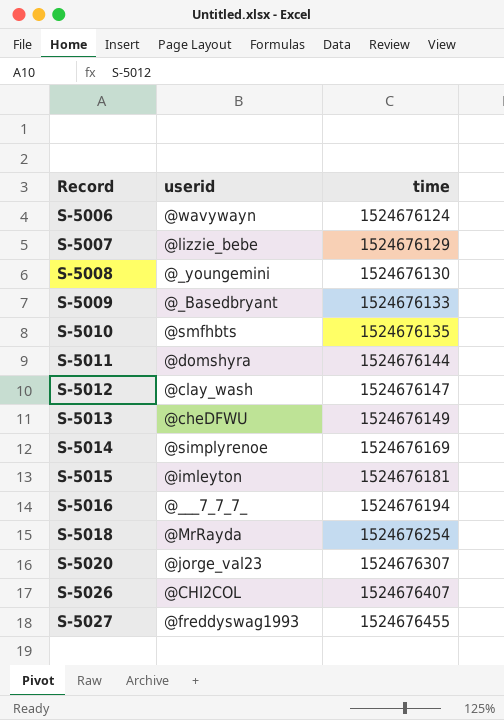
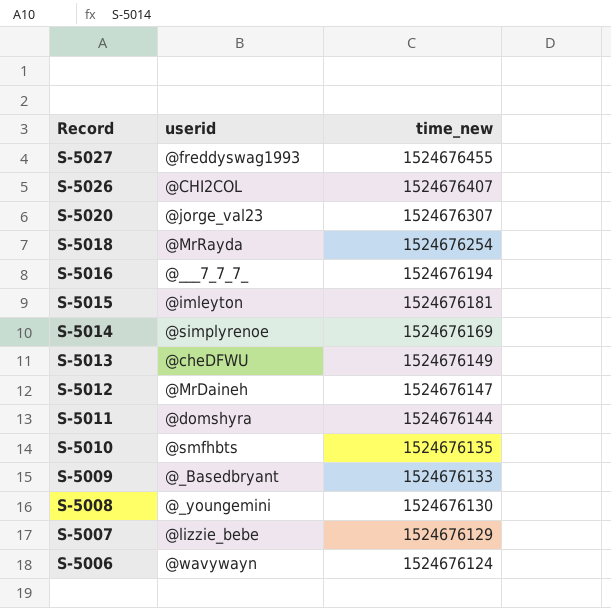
row order: Record ascending -> Record descending
column name: time -> time_new
S-5012 | userid: @clay_wash -> @MrDaineh

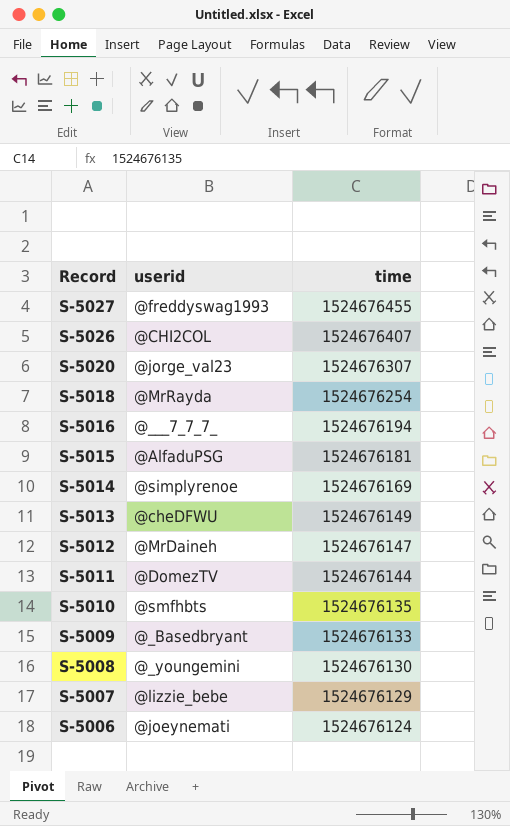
column name: time_new -> time
S-5015 | userid: @imleyton -> @AlfaduPSG
S-5011 | userid: @domshyra -> @DomezTV
S-5006 | userid: @wavywayn -> @joeynemati

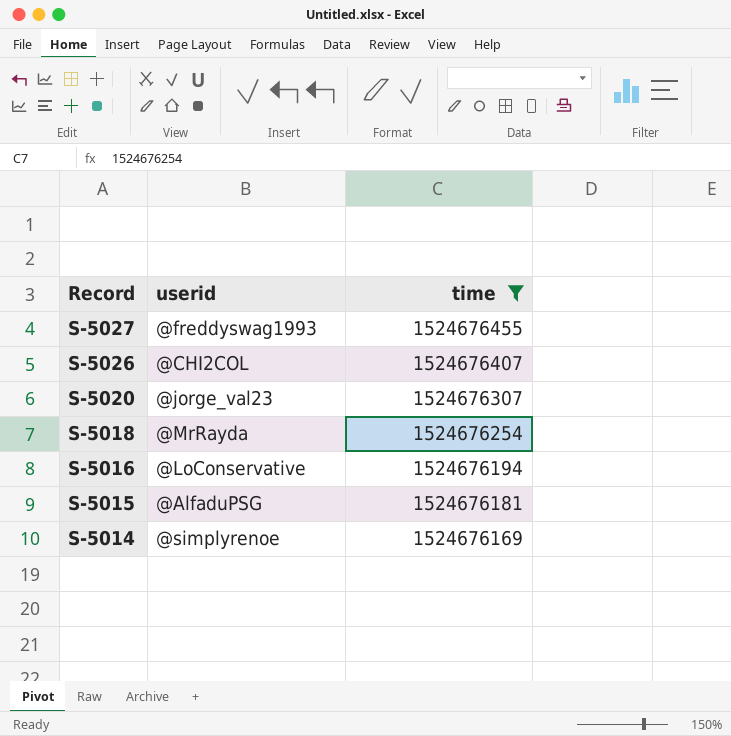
filter: none -> time >= 1524676169
S-5016 | userid: @___7_7_7_ -> @LoConservative

